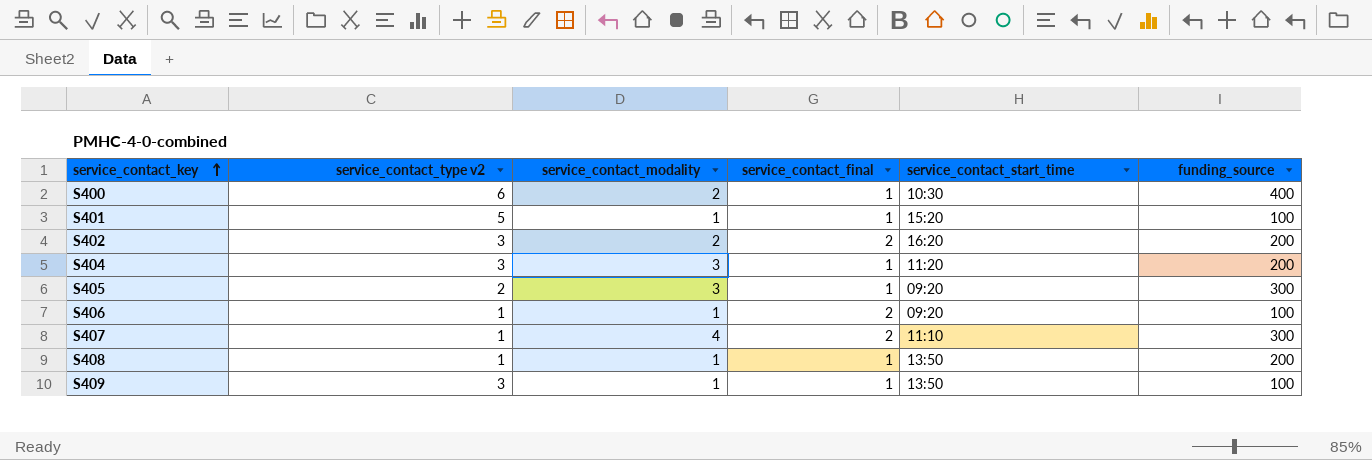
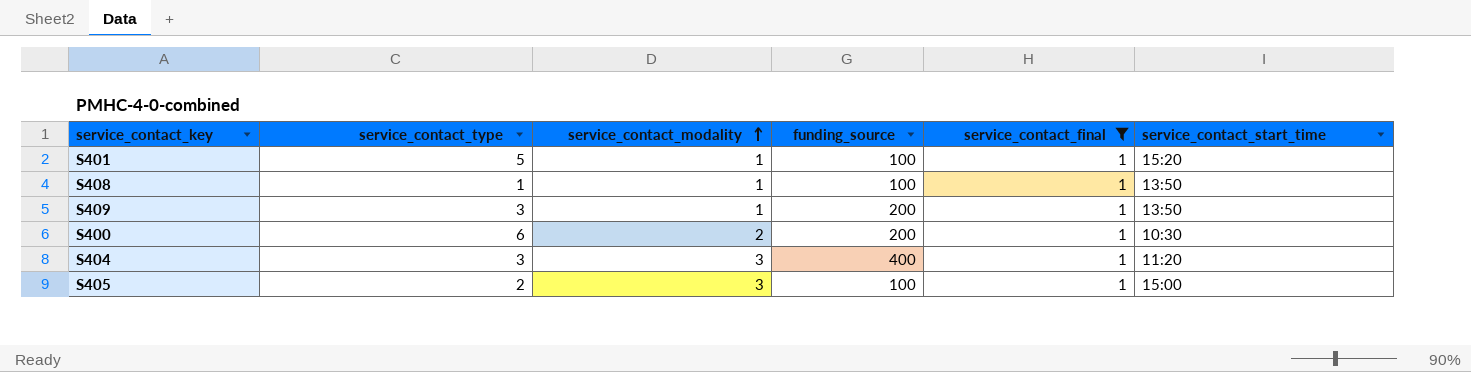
filter: none -> service_contact_final = 1
row order: service_contact_key ascending -> service_contact_modality ascending
column name: service_contact_type v2 -> service_contact_type
column funding_source | position: 6 -> 4
S408 | funding_source: 200 -> 100
S409 | funding_source: 100 -> 200
S400 | funding_source: 400 -> 200
S404 | funding_source: 200 -> 400
S405 | funding_source: 300 -> 100
S405 | service_contact_start_time: 09:20 -> 15:00

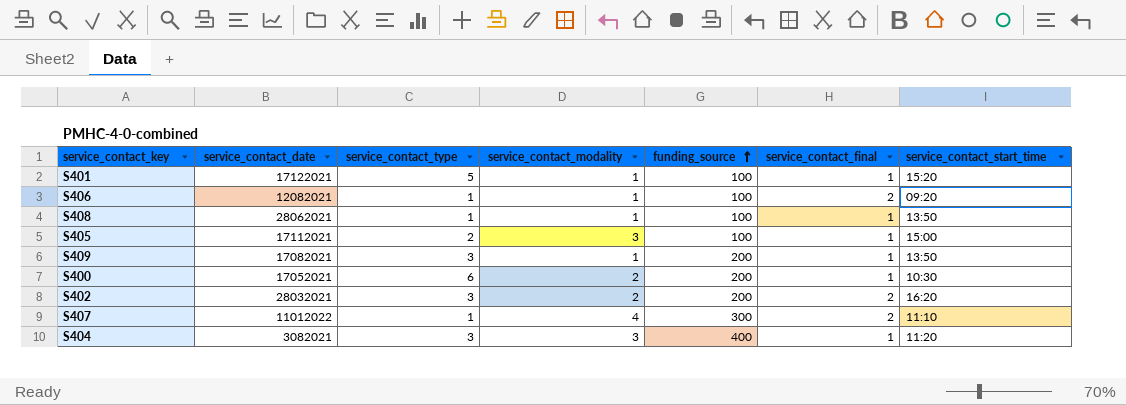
filter: service_contact_final = 1 -> none
row order: service_contact_modality ascending -> funding_source ascending
column service_contact_date | position: none -> 2

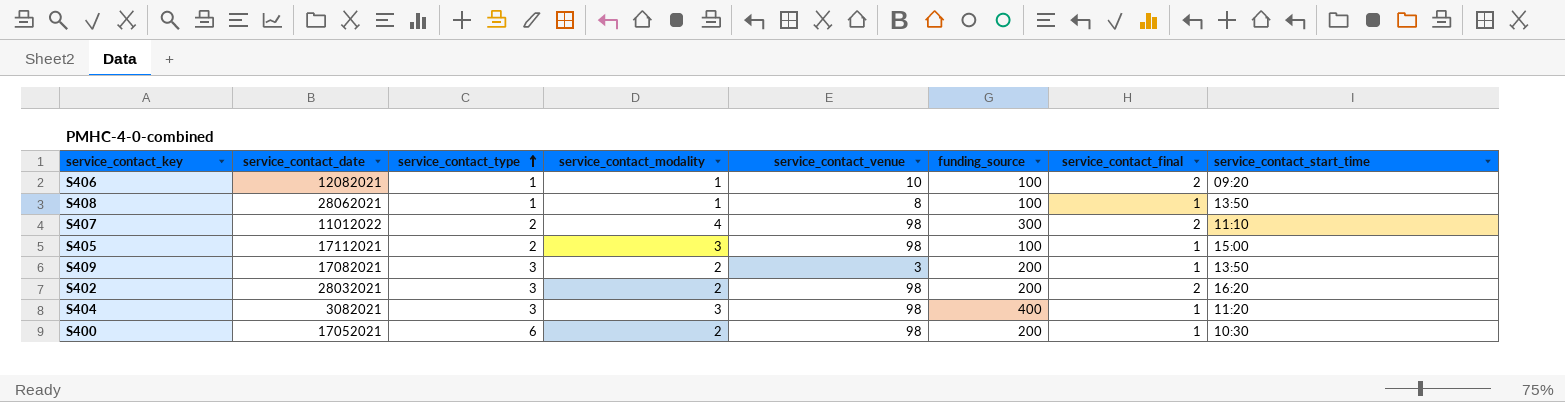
row order: funding_source ascending -> service_contact_type ascending
column service_contact_venue | position: none -> 5
row S401: 17122021 | 5 | 1 | 100 | 1 | 15:20 -> none
S407 | service_contact_type: 1 -> 2
S409 | service_contact_modality: 1 -> 2

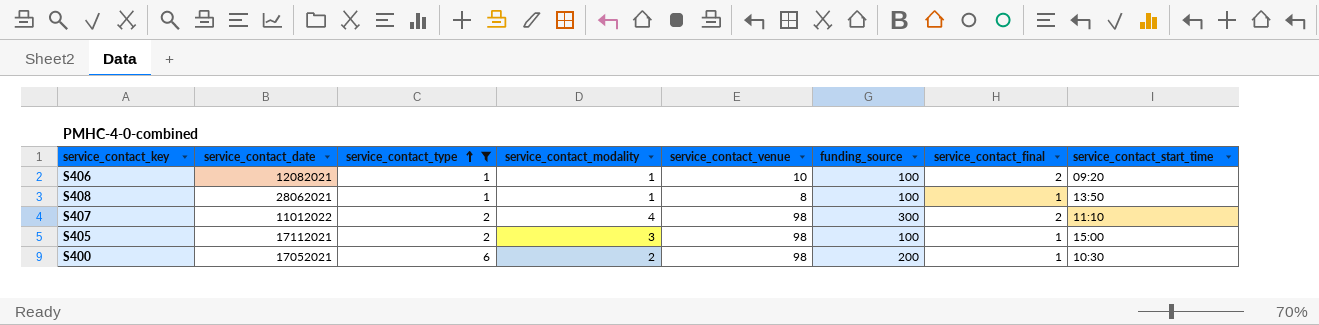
filter: none -> service_contact_type != 3

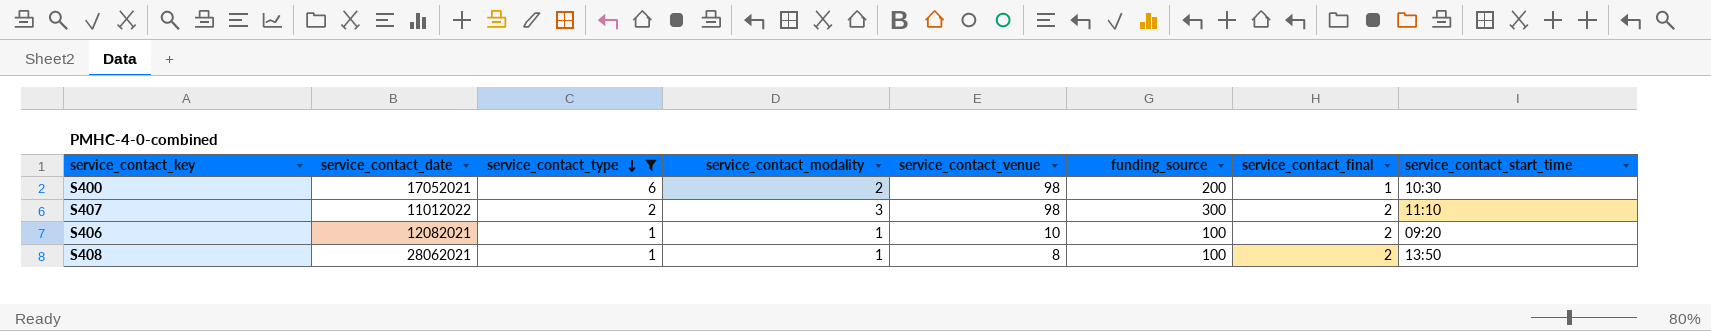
row order: service_contact_type ascending -> service_contact_type descending
row S405: 17112021 | 2 | 3 | 98 | 100 | 1 | 15:00 -> none
S407 | service_contact_modality: 4 -> 3
S408 | service_contact_final: 1 -> 2

